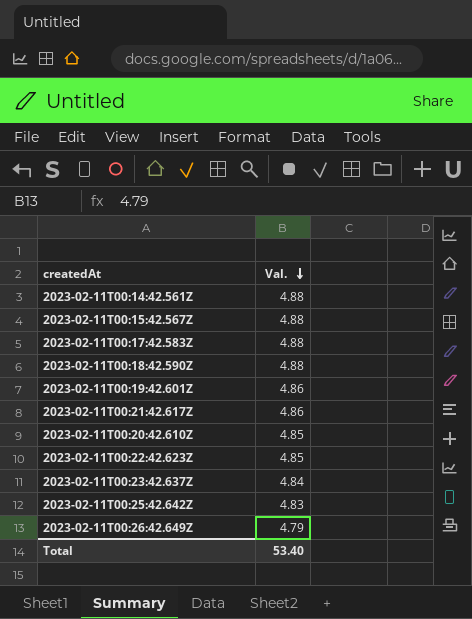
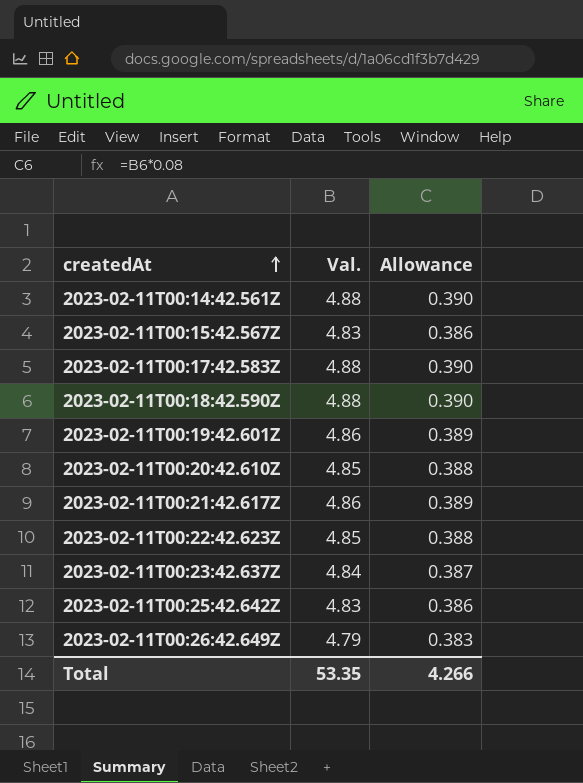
row order: Val. descending -> createdAt ascending
column Allowance | formula: none -> [Val.] * 0.08
2023-02-11T00:15:42.567Z | Val.: 4.88 -> 4.83
Total | Val.: 53.40 -> 53.35

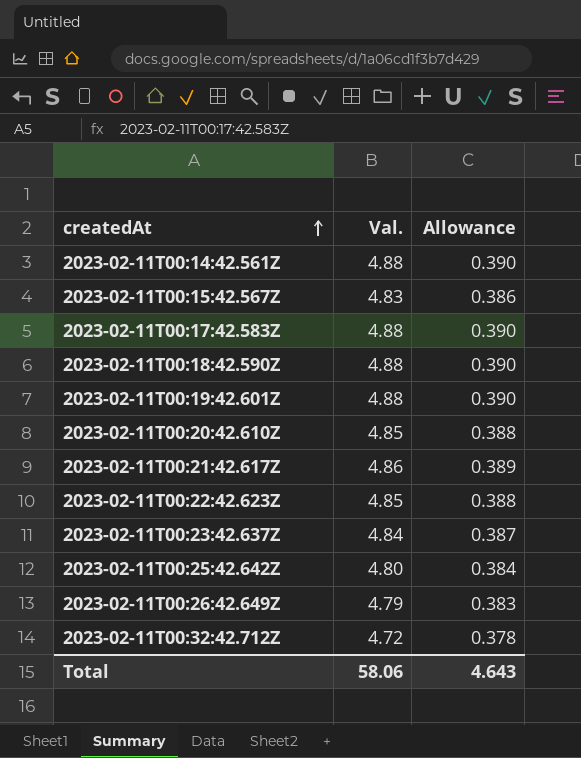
2023-02-11T00:19:42.601Z | Val.: 4.86 -> 4.88
2023-02-11T00:19:42.601Z | Allowance: 0.389 -> 0.390
2023-02-11T00:25:42.642Z | Val.: 4.83 -> 4.80
2023-02-11T00:25:42.642Z | Allowance: 0.386 -> 0.384
row 2023-02-11T00:32:42.712Z: none -> 4.72 | 0.378
Total | Val.: 53.35 -> 58.06
Total | Allowance: 4.266 -> 4.643

